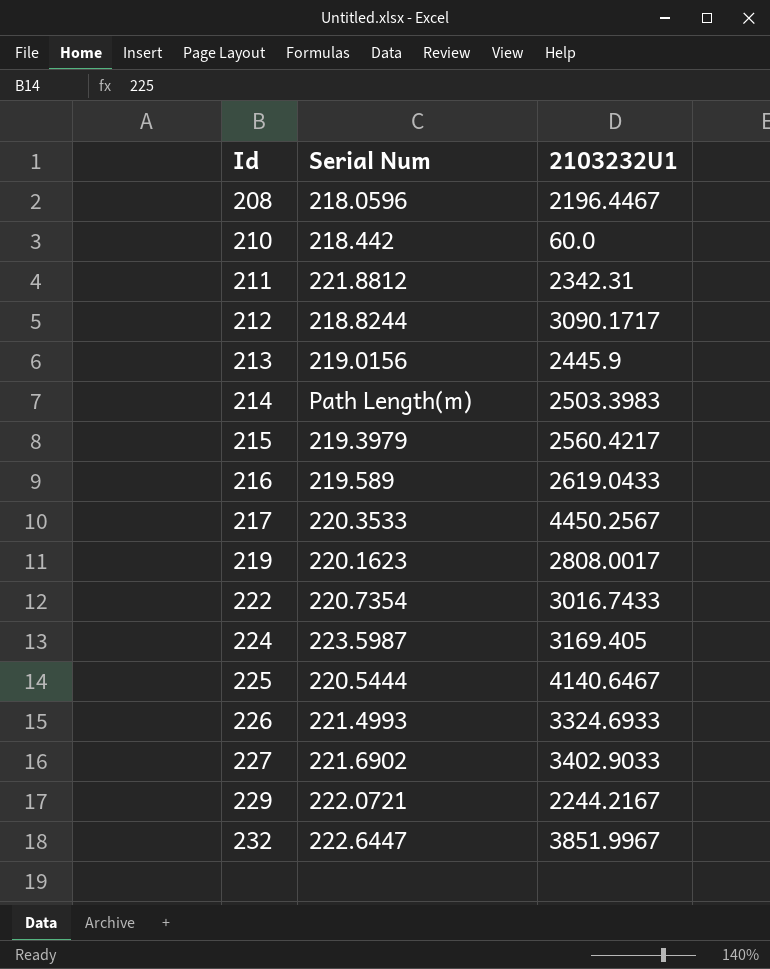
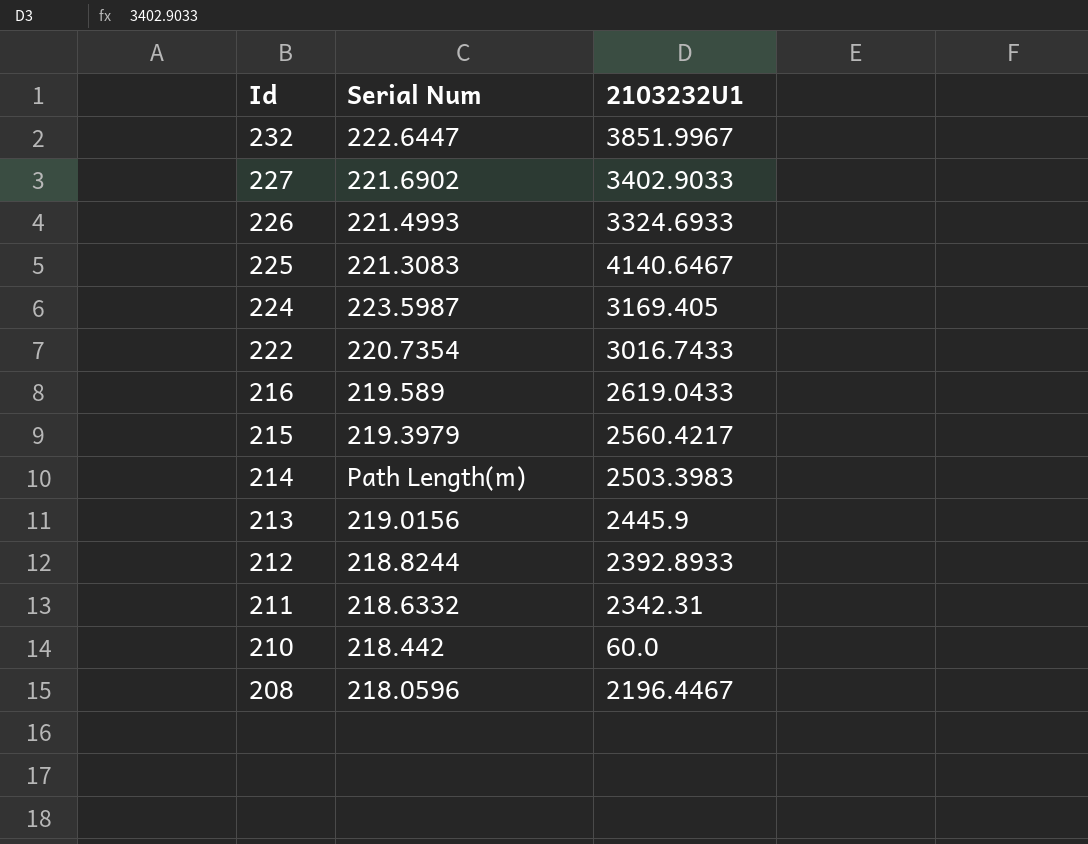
row order: Id ascending -> Id descending
row 217: 220.3533 | 4450.2567 -> none
row 219: 220.1623 | 2808.0017 -> none
row 229: 222.0721 | 2244.2167 -> none
225 | Serial Num: 220.5444 -> 221.3083
212 | 2103232U1: 3090.1717 -> 2392.8933
211 | Serial Num: 221.8812 -> 218.6332

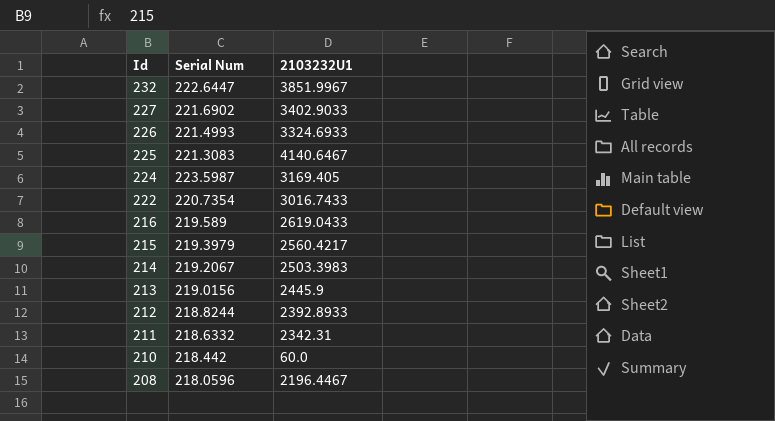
214 | Serial Num: Path Length(m) -> 219.2067

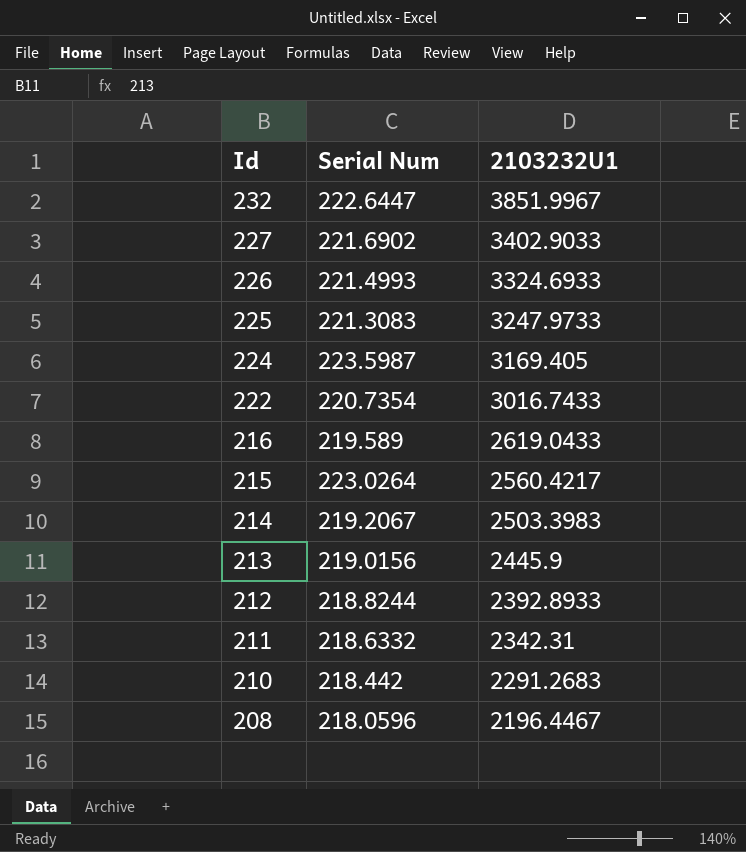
225 | 2103232U1: 4140.6467 -> 3247.9733
215 | Serial Num: 219.3979 -> 223.0264
210 | 2103232U1: 60.0 -> 2291.2683

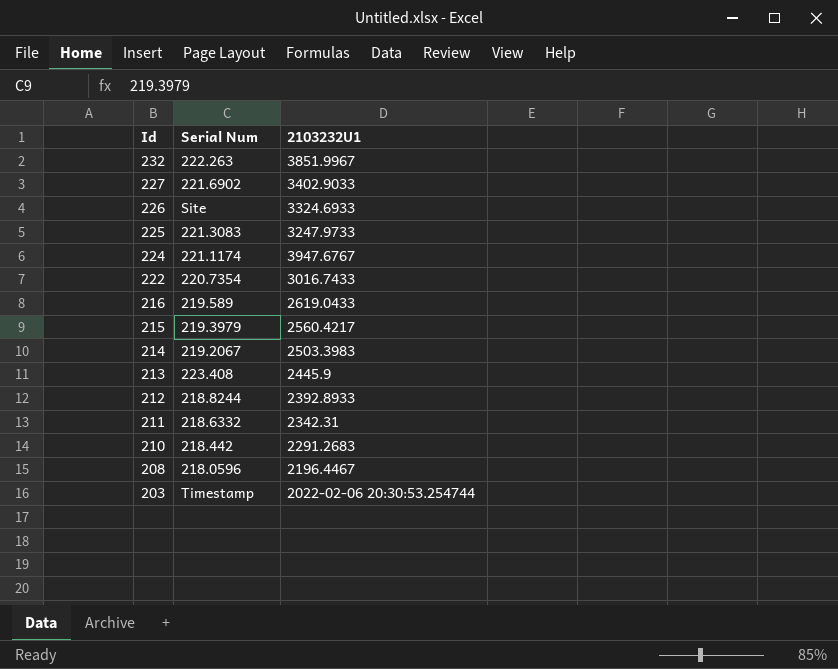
232 | Serial Num: 222.6447 -> 222.263
226 | Serial Num: 221.4993 -> Site
224 | Serial Num: 223.5987 -> 221.1174
224 | 2103232U1: 3169.405 -> 3947.6767
215 | Serial Num: 223.0264 -> 219.3979
213 | Serial Num: 219.0156 -> 223.408
row 203: none -> Timestamp | 2022-02-06 20:30:53.254744

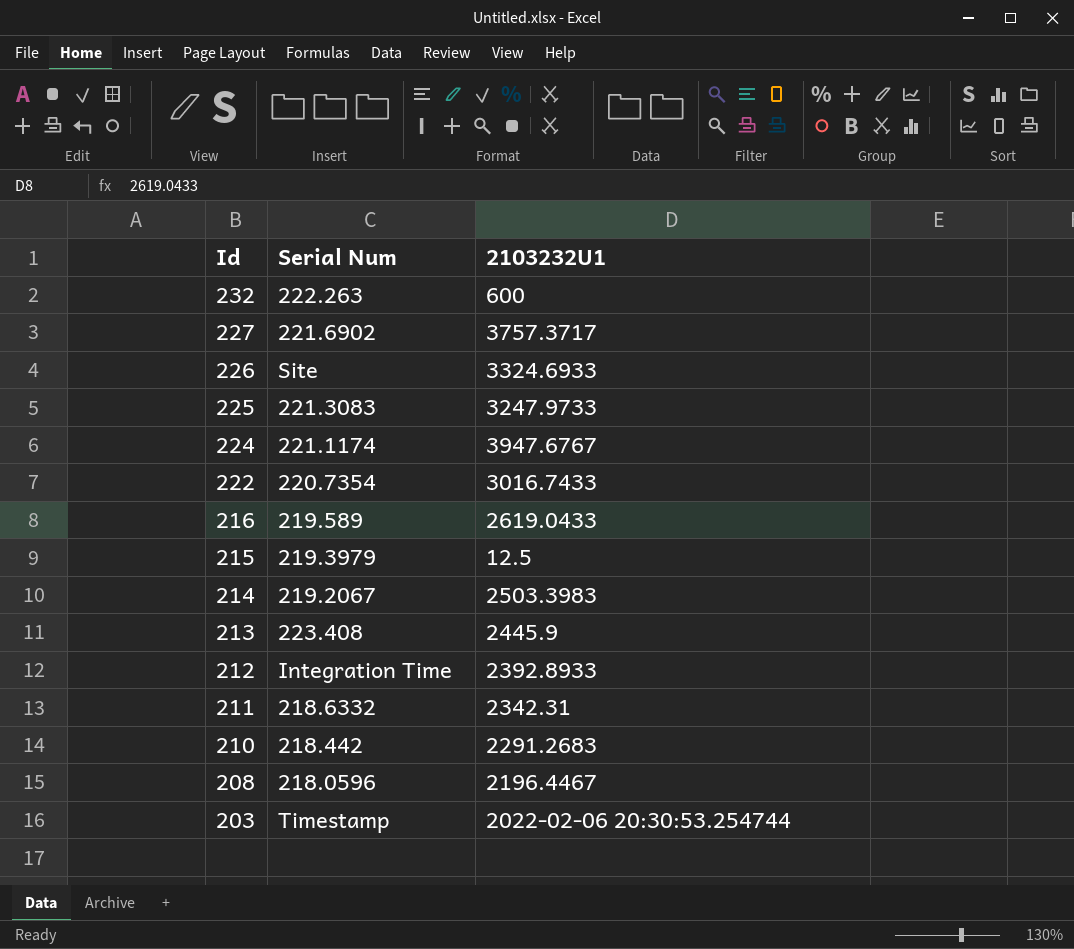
232 | 2103232U1: 3851.9967 -> 600
227 | 2103232U1: 3402.9033 -> 3757.3717
215 | 2103232U1: 2560.4217 -> 12.5
212 | Serial Num: 218.8244 -> Integration Time

